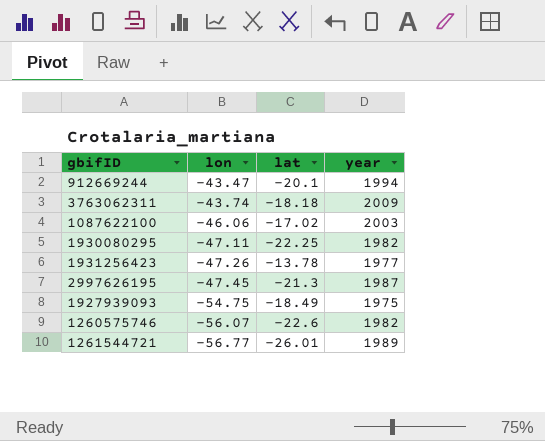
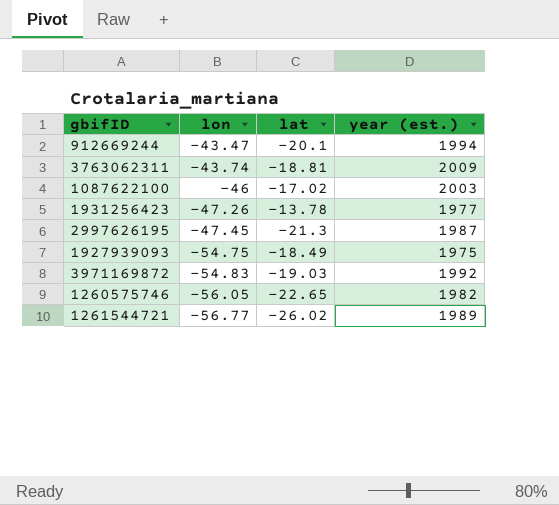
column name: year -> year (est.)
row 1930080295: -47.11 | -22.25 | 1982 -> none
3763062311 | lat: -18.18 -> -18.81
1087622100 | lon: -46.06 -> -46
row 3971169872: none -> -54.83 | -19.03 | 1992
1260575746 | lon: -56.07 -> -56.05
1260575746 | lat: -22.6 -> -22.65
1261544721 | lat: -26.01 -> -26.02

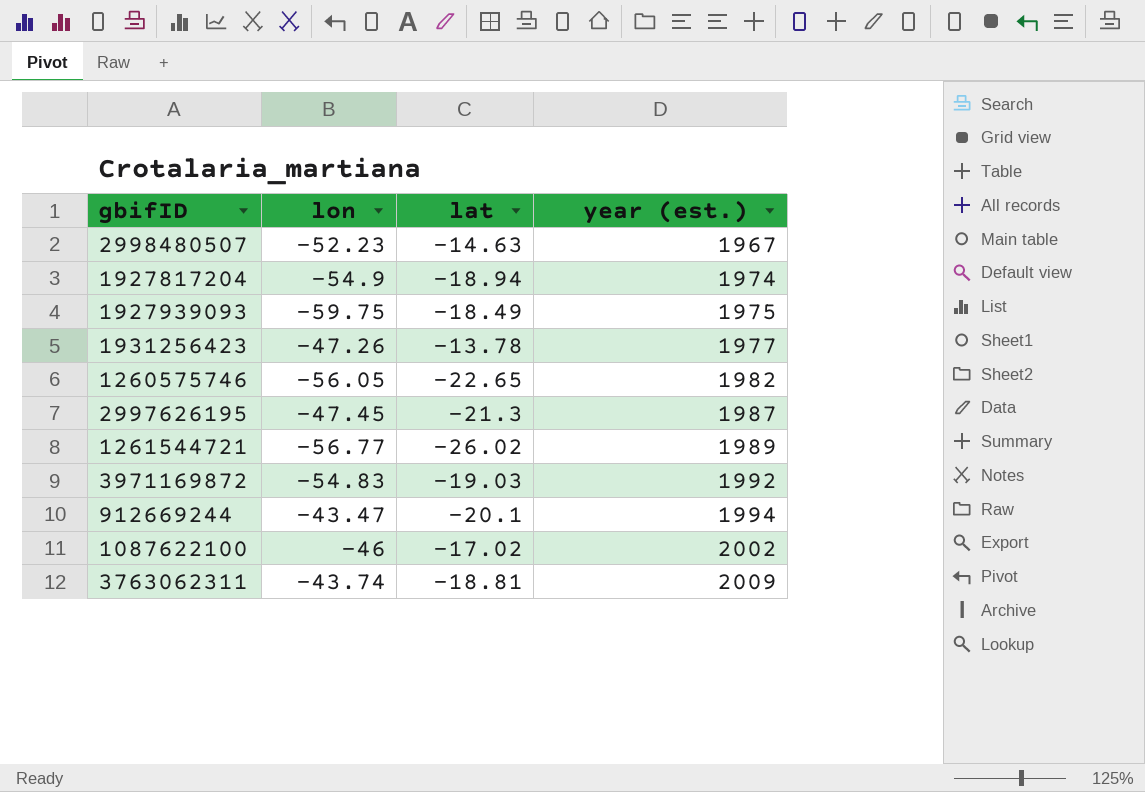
row order: lon descending -> year (est.) ascending
row 2998480507: none -> -52.23 | -14.63 | 1967
row 1927817204: none -> -54.9 | -18.94 | 1974
1927939093 | lon: -54.75 -> -59.75
1087622100 | year (est.): 2003 -> 2002

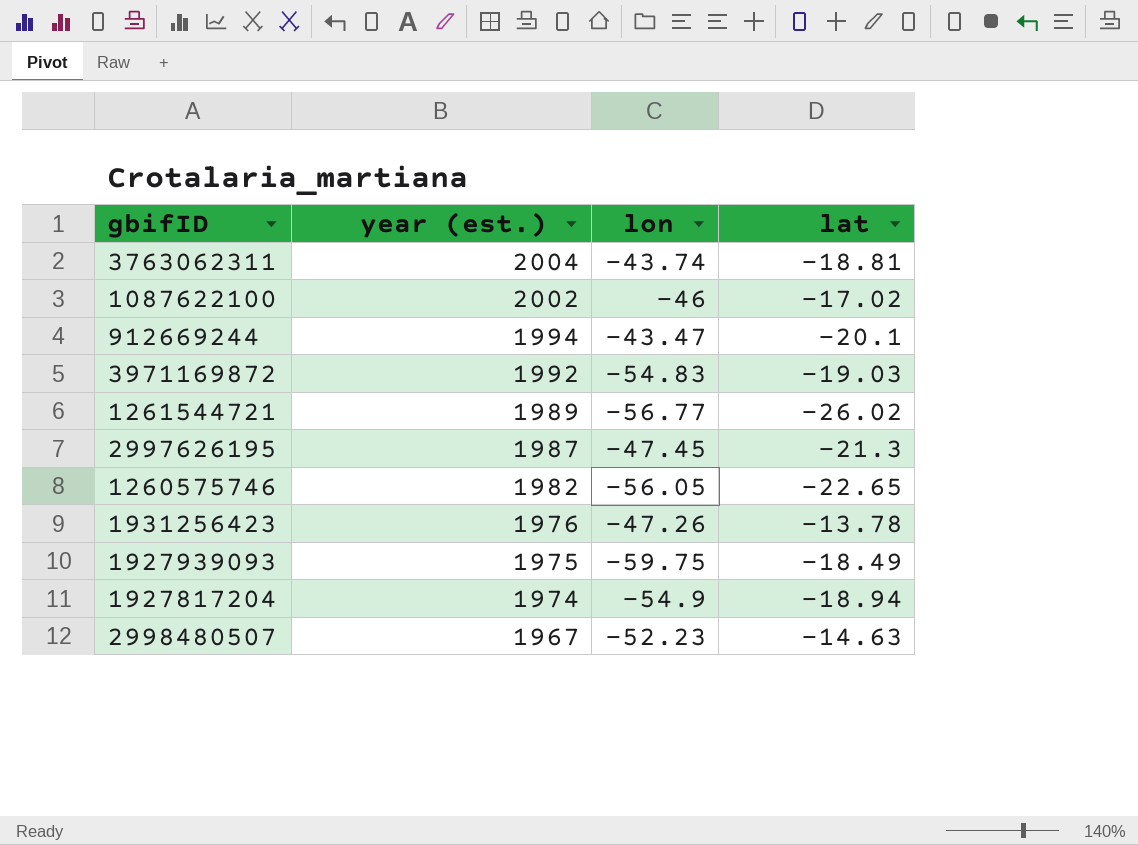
row order: year (est.) ascending -> year (est.) descending
column year (est.) | position: 4 -> 2
3763062311 | year (est.): 2009 -> 2004
1931256423 | year (est.): 1977 -> 1976

